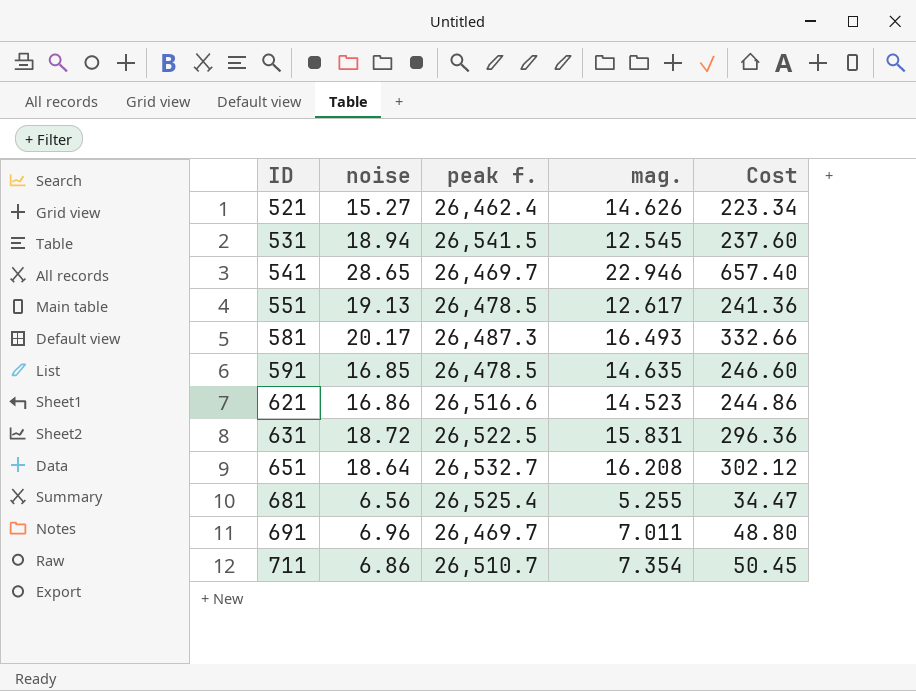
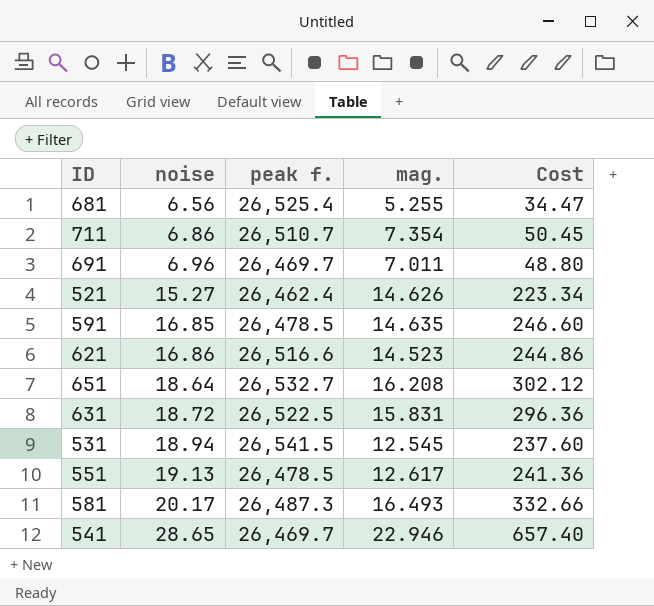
row order: ID ascending -> noise ascending

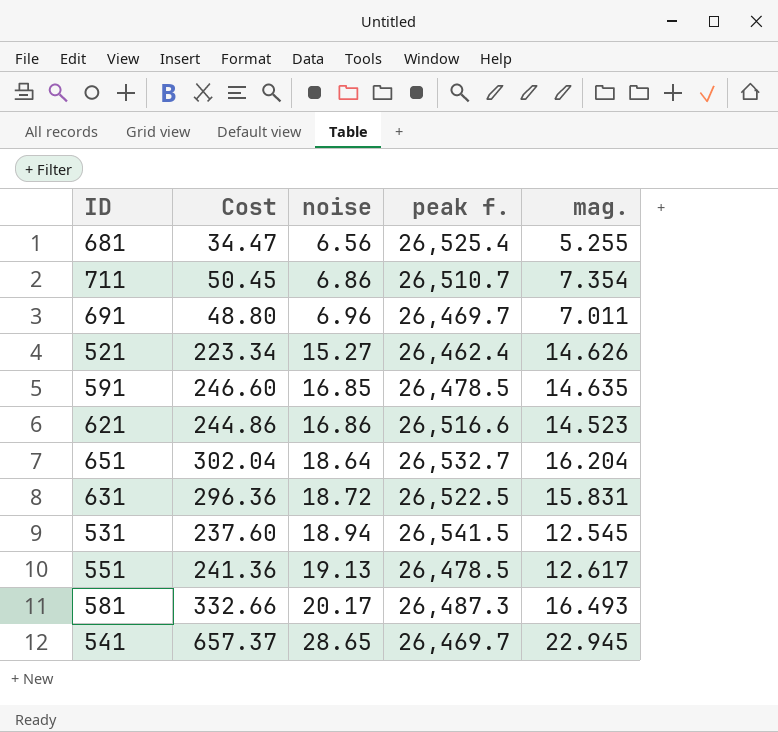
column Cost | position: 5 -> 2
651 | Cost: 302.12 -> 302.04
651 | mag.: 16.208 -> 16.204
541 | Cost: 657.40 -> 657.37
541 | mag.: 22.946 -> 22.945

